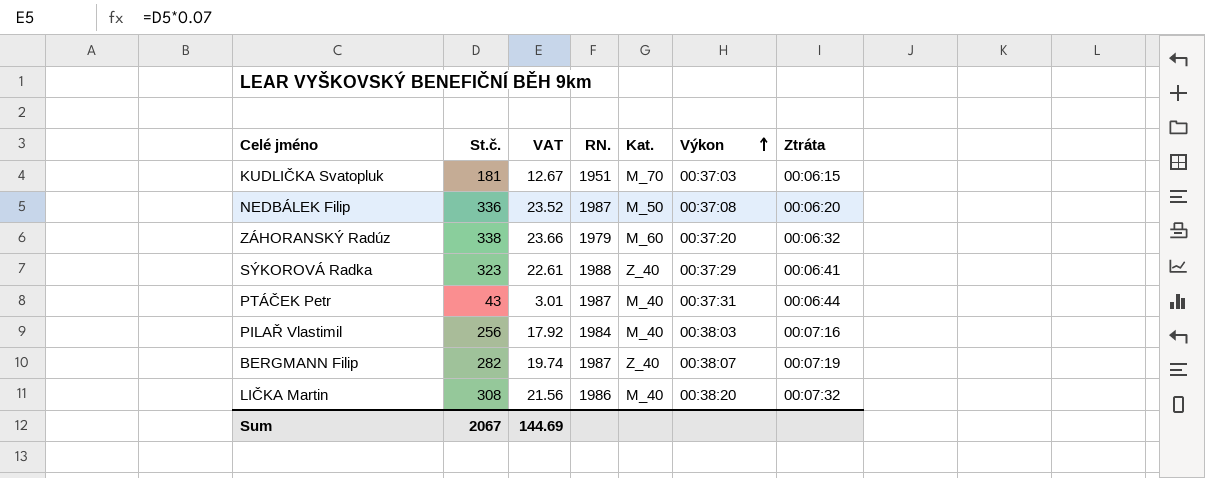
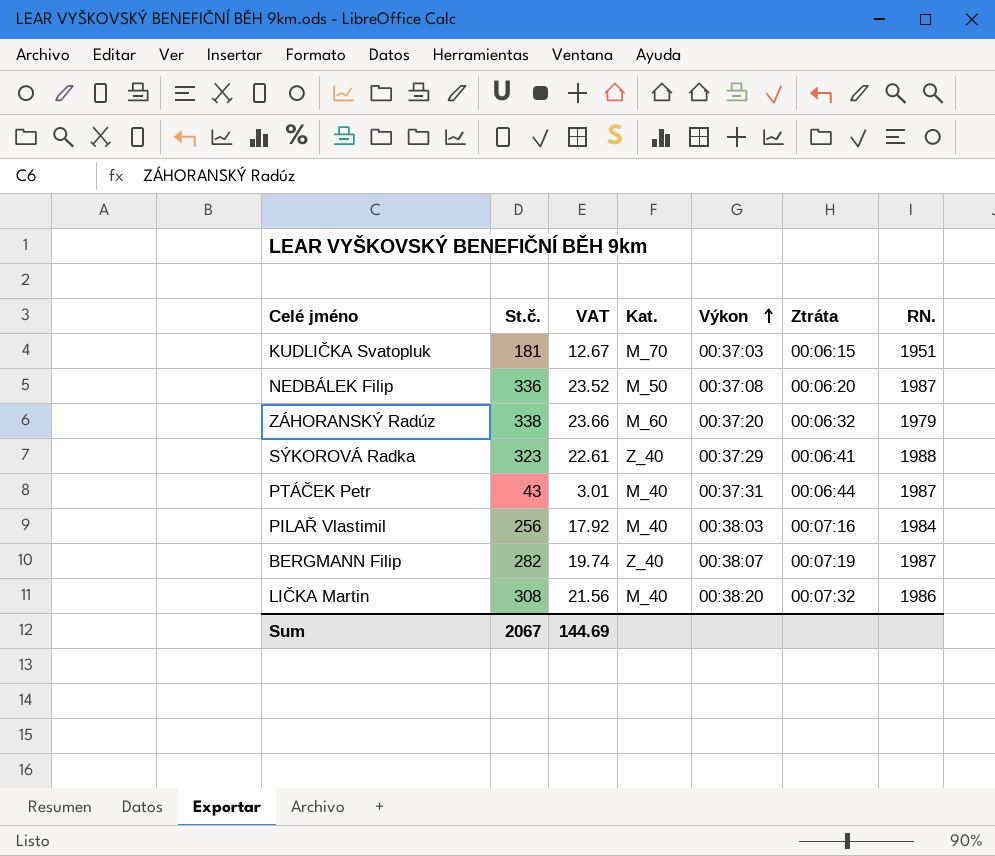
column RN. | position: 4 -> 7

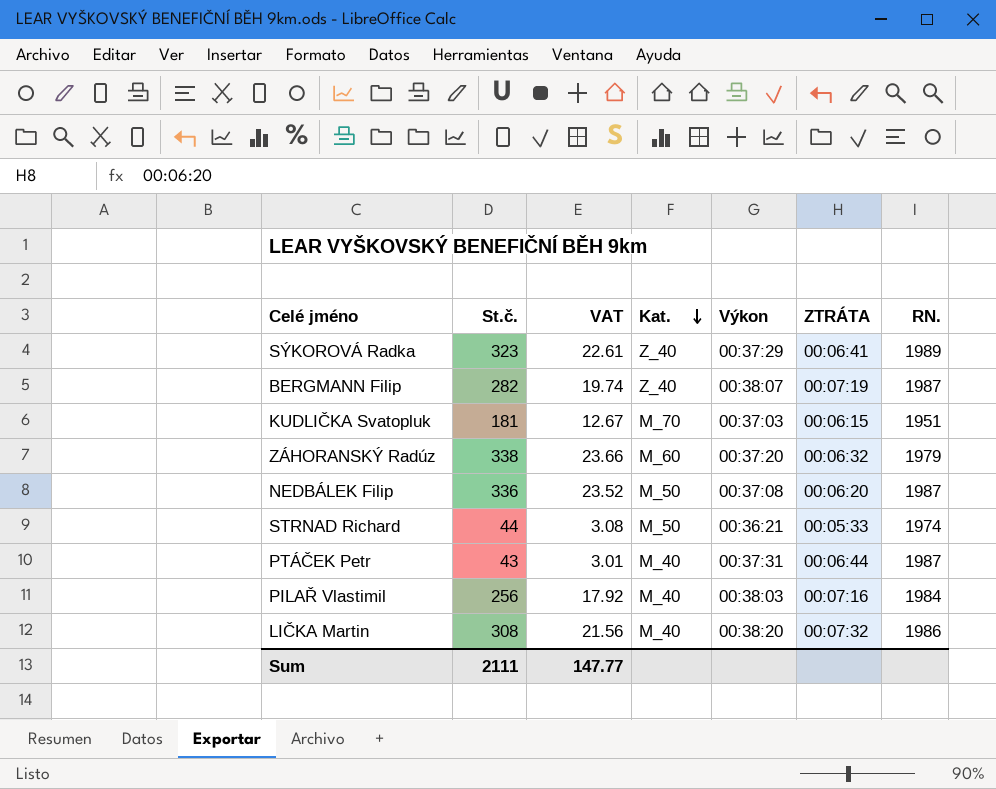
row order: Výkon ascending -> Kat. descending
column name: Ztráta -> ZTRÁTA
SÝKOROVÁ Radka | RN.: 1988 -> 1989
row STRNAD Richard: none -> 44 | 3.08 | M_50 | 00:36:21 | 00:05:33 | 1974
Sum | St.č.: 2067 -> 2111
Sum | VAT: 144.69 -> 147.77

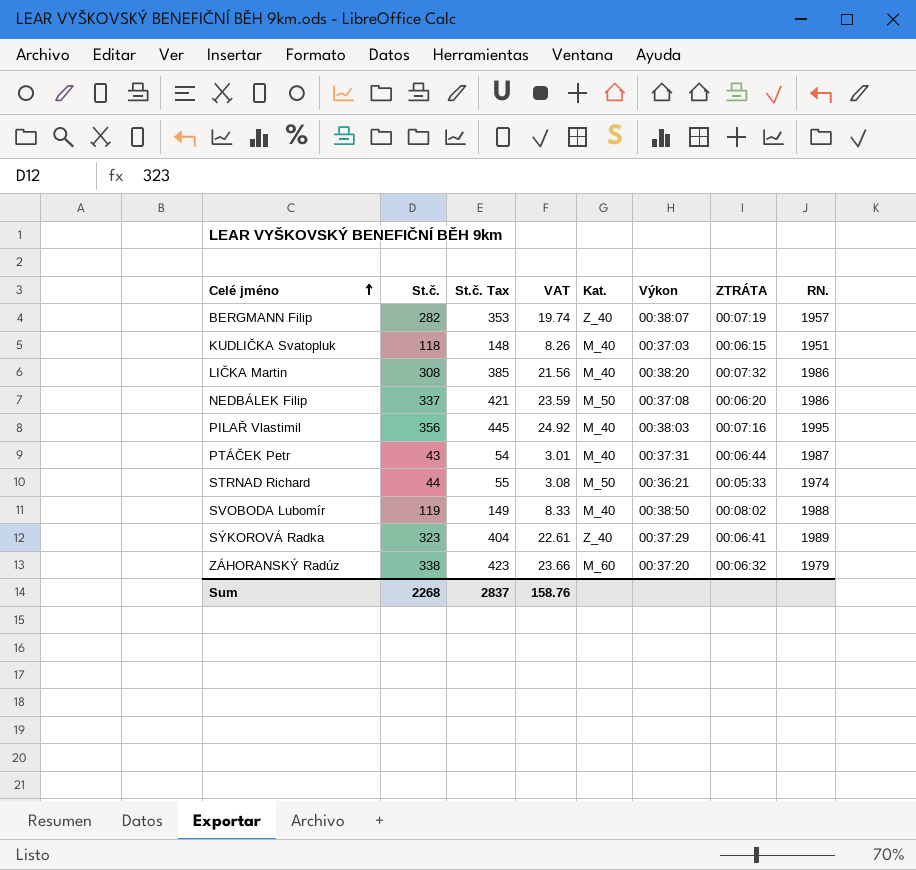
row order: Kat. descending -> Celé jméno ascending
column St.č. Tax | formula: none -> [St.č.] * 1.25
BERGMANN Filip | RN.: 1987 -> 1957
KUDLIČKA Svatopluk | St.č.: 181 -> 118
KUDLIČKA Svatopluk | VAT: 12.67 -> 8.26
KUDLIČKA Svatopluk | Kat.: M_70 -> M_40
NEDBÁLEK Filip | St.č.: 336 -> 337
NEDBÁLEK Filip | VAT: 23.52 -> 23.59
NEDBÁLEK Filip | RN.: 1987 -> 1986
PILAŘ Vlastimil | St.č.: 256 -> 356
PILAŘ Vlastimil | VAT: 17.92 -> 24.92
PILAŘ Vlastimil | RN.: 1984 -> 1995
row SVOBODA Lubomír: none -> 119 | 149 | 8.33 | M_40 | 00:38:50 | 00:08:02 | 1988
Sum | St.č.: 2111 -> 2268
Sum | VAT: 147.77 -> 158.76

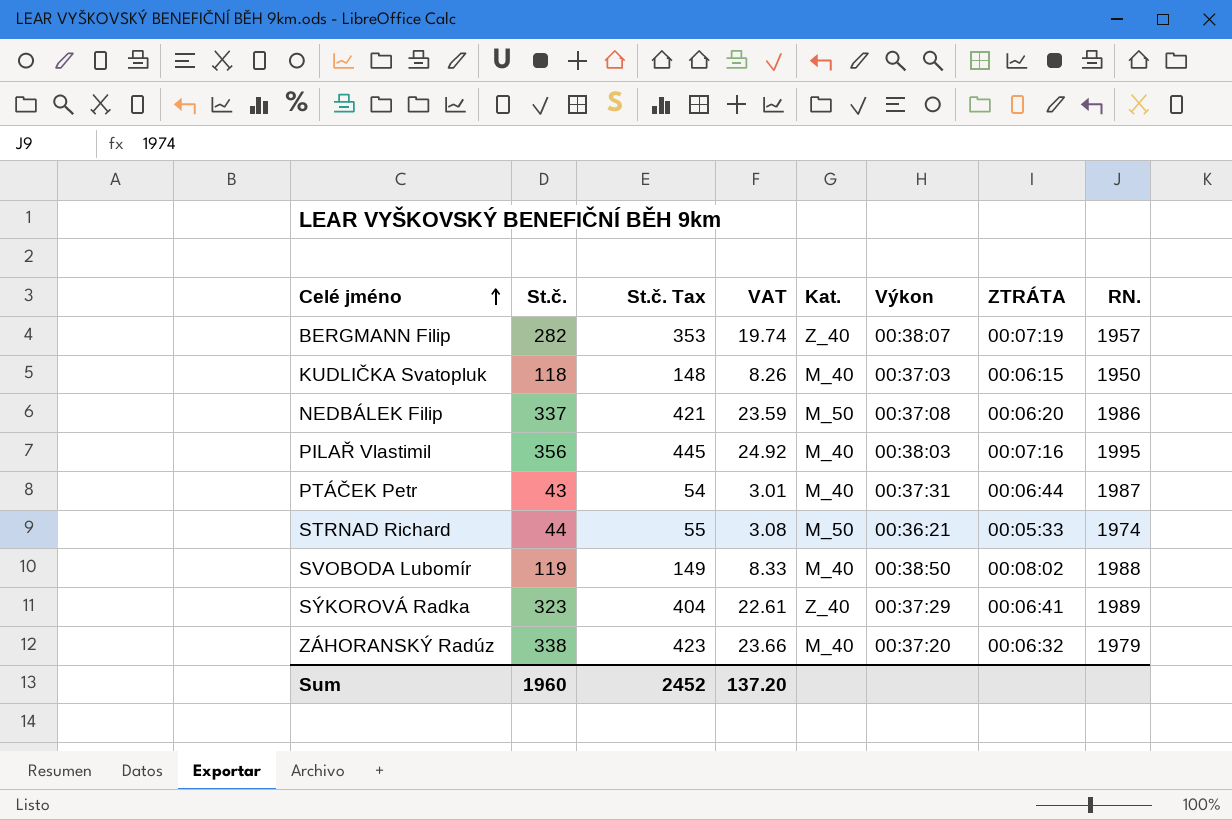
row LIČKA Martin: 308 | 385 | 21.56 | M_40 | 00:38:20 | 00:07:32 | 1986 -> none
KUDLIČKA Svatopluk | RN.: 1951 -> 1950
ZÁHORANSKÝ Radúz | Kat.: M_60 -> M_40
Sum | St.č.: 2268 -> 1960
Sum | St.č. Tax: 2837 -> 2452
Sum | VAT: 158.76 -> 137.20

